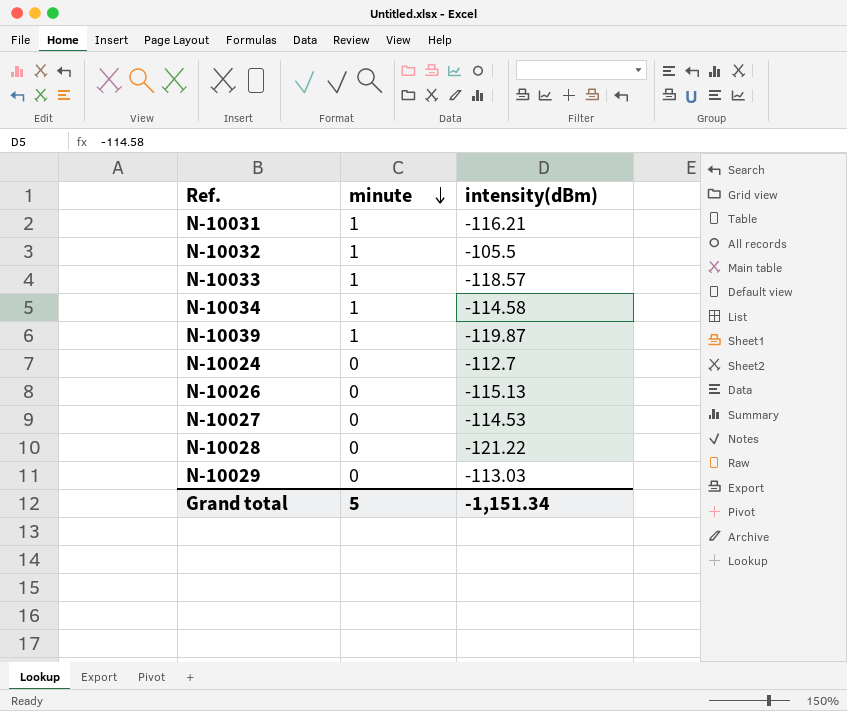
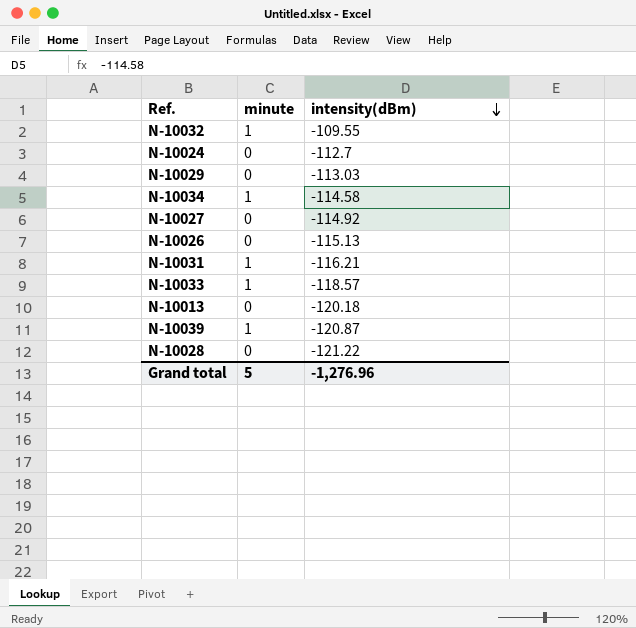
row order: minute descending -> intensity(dBm) descending
N-10032 | intensity(dBm): -105.5 -> -109.55
N-10027 | intensity(dBm): -114.53 -> -114.92
row N-10013: none -> 0 | -120.18
N-10039 | intensity(dBm): -119.87 -> -120.87
Grand total | intensity(dBm): -1,151.34 -> -1,276.96

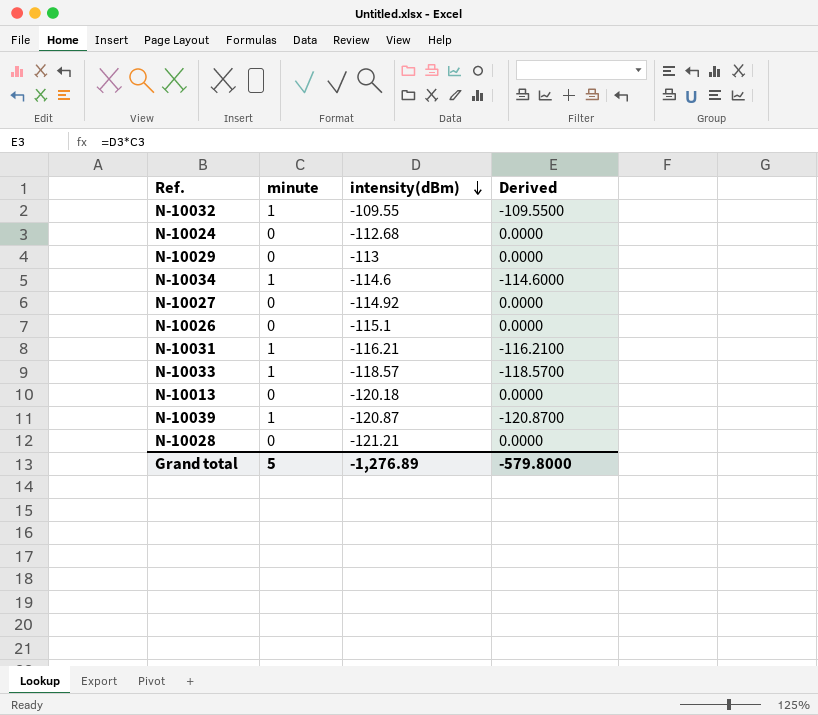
column Derived | formula: none -> [minute] * [intensity(dBm)]
N-10024 | intensity(dBm): -112.7 -> -112.68
N-10029 | intensity(dBm): -113.03 -> -113
N-10034 | intensity(dBm): -114.58 -> -114.6
N-10026 | intensity(dBm): -115.13 -> -115.1
N-10028 | intensity(dBm): -121.22 -> -121.21
Grand total | intensity(dBm): -1,276.96 -> -1,276.89

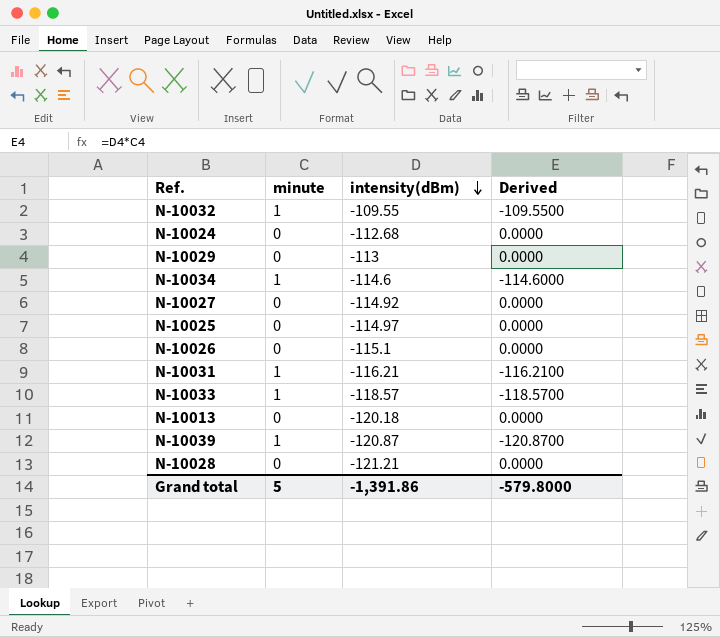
row N-10025: none -> 0 | -114.97 | 0.0000
Grand total | intensity(dBm): -1,276.89 -> -1,391.86

